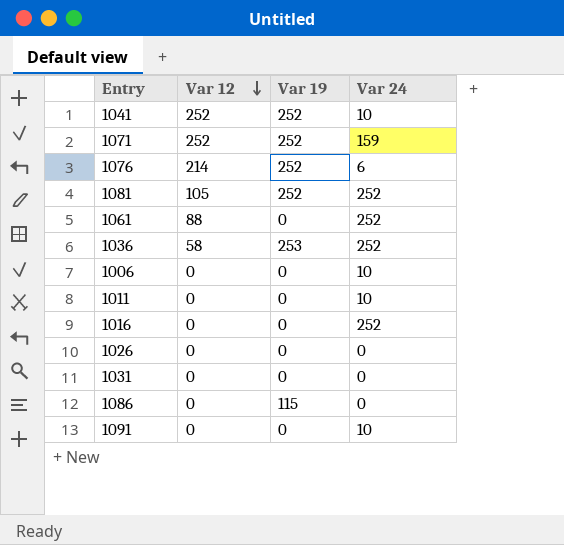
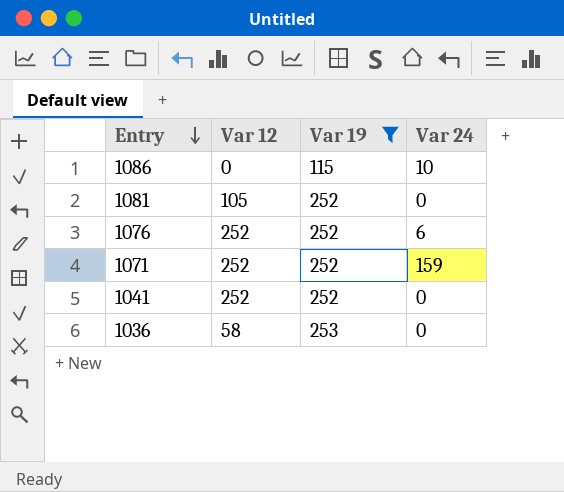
filter: none -> Var 19 != 0
row order: Var 12 descending -> Entry descending
1086 | Var 24: 0 -> 10
1081 | Var 24: 252 -> 0
1076 | Var 12: 214 -> 252
1041 | Var 24: 10 -> 0
1036 | Var 24: 252 -> 0

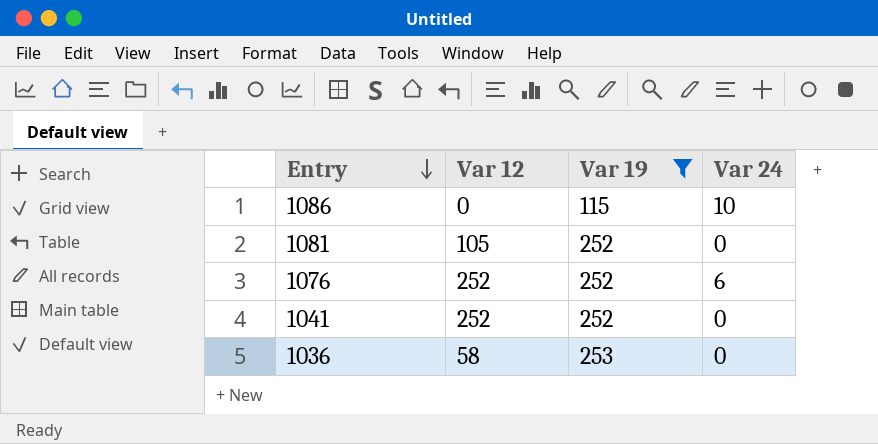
row 1071: 252 | 252 | 159 -> none

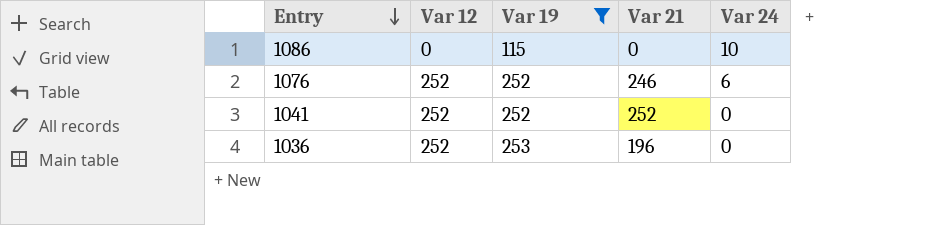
column Var 21 | position: none -> 4
row 1081: 105 | 252 | 0 -> none
1036 | Var 12: 58 -> 252

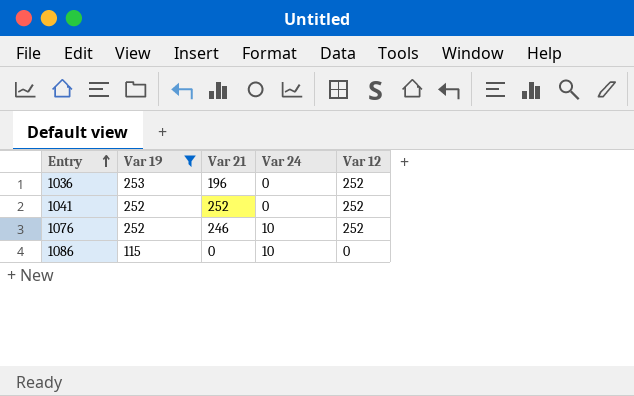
row order: Entry descending -> Entry ascending
column Var 12 | position: 2 -> 5
1076 | Var 24: 6 -> 10

